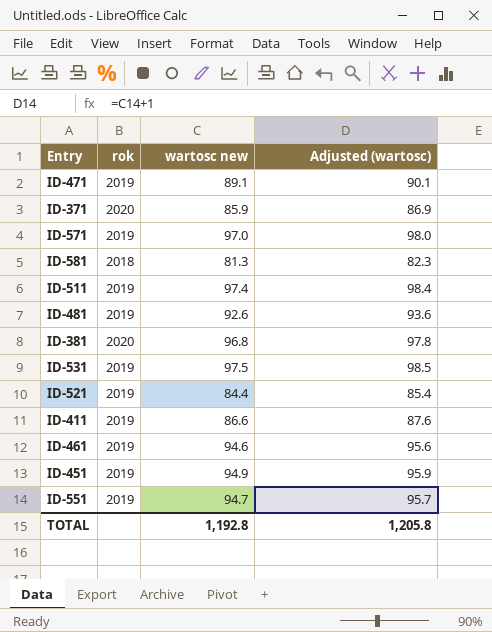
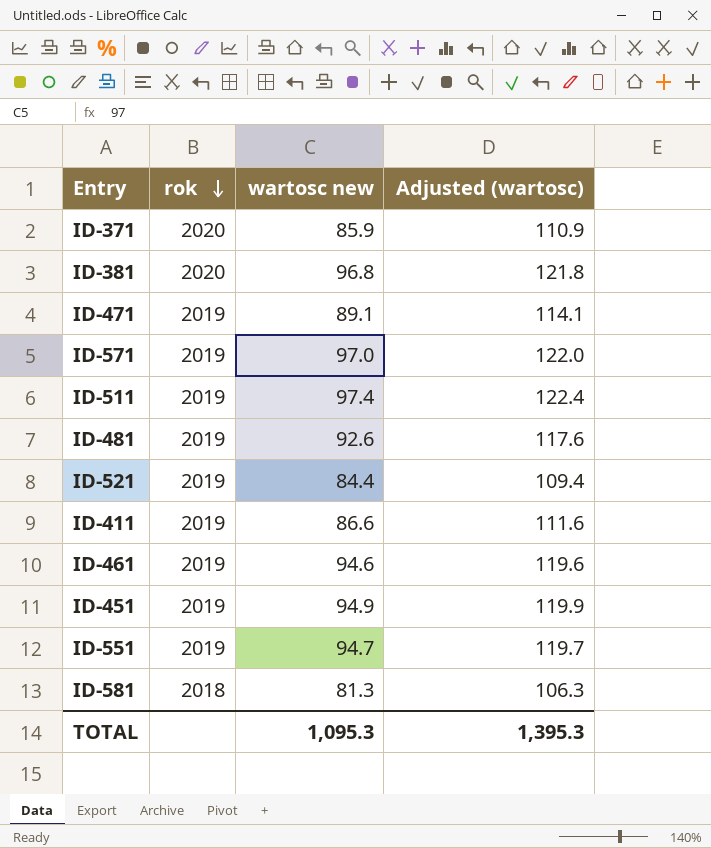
row order: none -> rok descending
column Adjusted (wartosc) | formula: [wartosc new] + 1 -> [wartosc new] + 25
row ID-531: 2019 | 97.5 | 98.5 -> none
TOTAL | wartosc new: 1,192.8 -> 1,095.3
TOTAL | Adjusted (wartosc): 1,205.8 -> 1,395.3

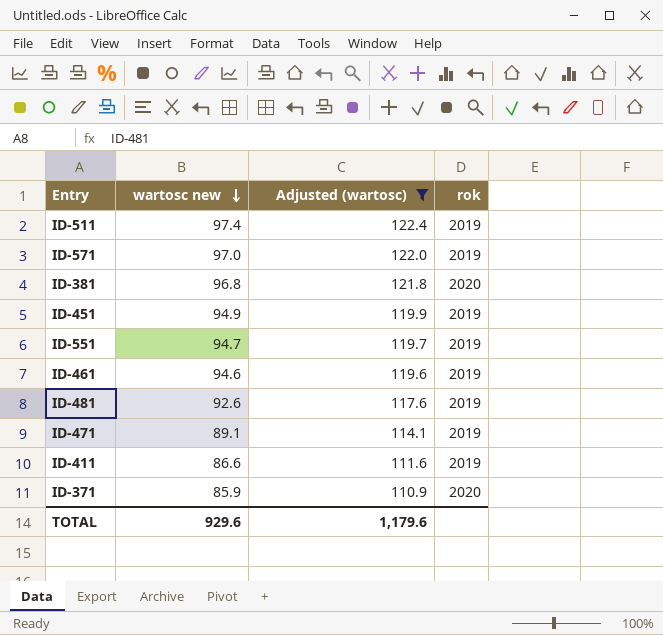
filter: none -> Adjusted (wartosc) >= 110.9
row order: rok descending -> wartosc new descending
column rok | position: 2 -> 4
TOTAL | wartosc new: 1,095.3 -> 929.6
TOTAL | Adjusted (wartosc): 1,395.3 -> 1,179.6

